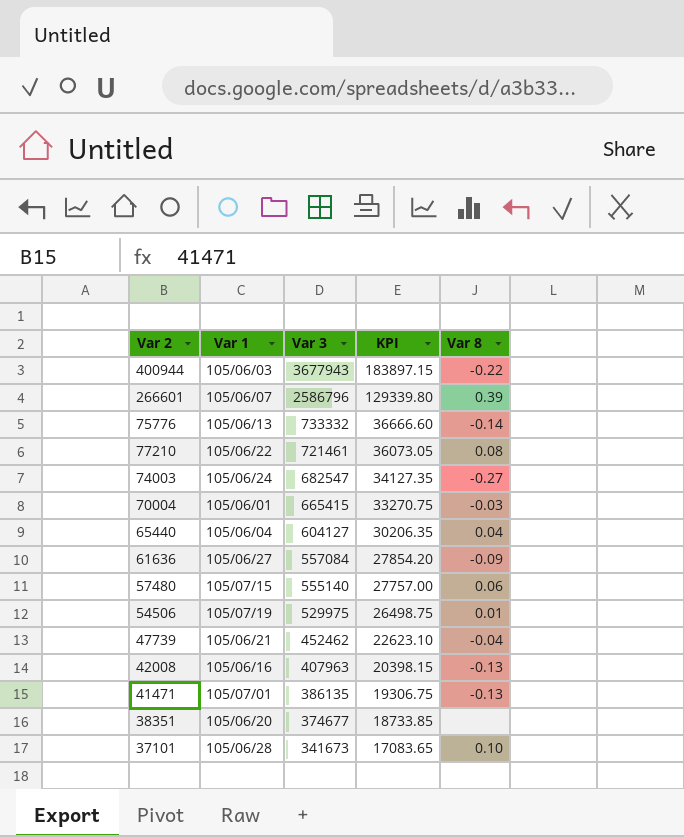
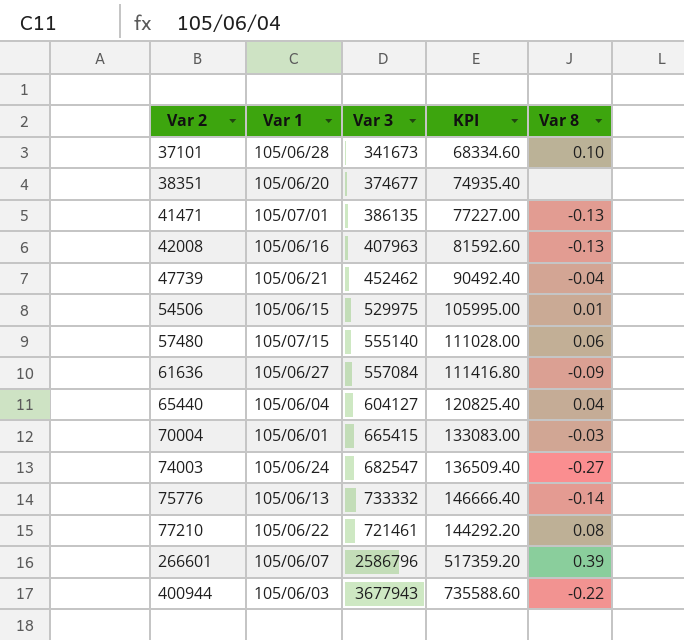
row order: Var 3 descending -> Var 2 ascending
column KPI | formula: [Var 3] * 0.05 -> [Var 3] * 0.2
54506 | Var 1: 105/07/19 -> 105/06/15

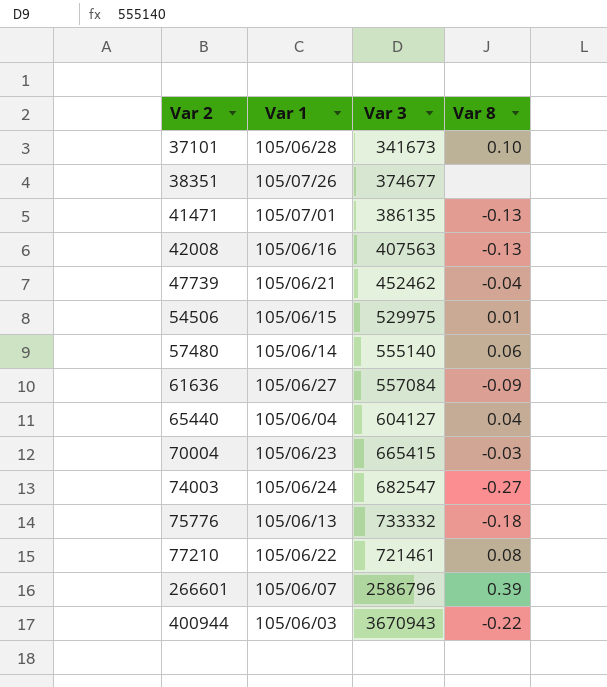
column KPI | formula: [Var 3] * 0.2 -> none
38351 | Var 1: 105/06/20 -> 105/07/26
42008 | Var 3: 407963 -> 407563
57480 | Var 1: 105/07/15 -> 105/06/14
70004 | Var 1: 105/06/01 -> 105/06/23
75776 | Var 8: -0.14 -> -0.18
400944 | Var 3: 3677943 -> 3670943

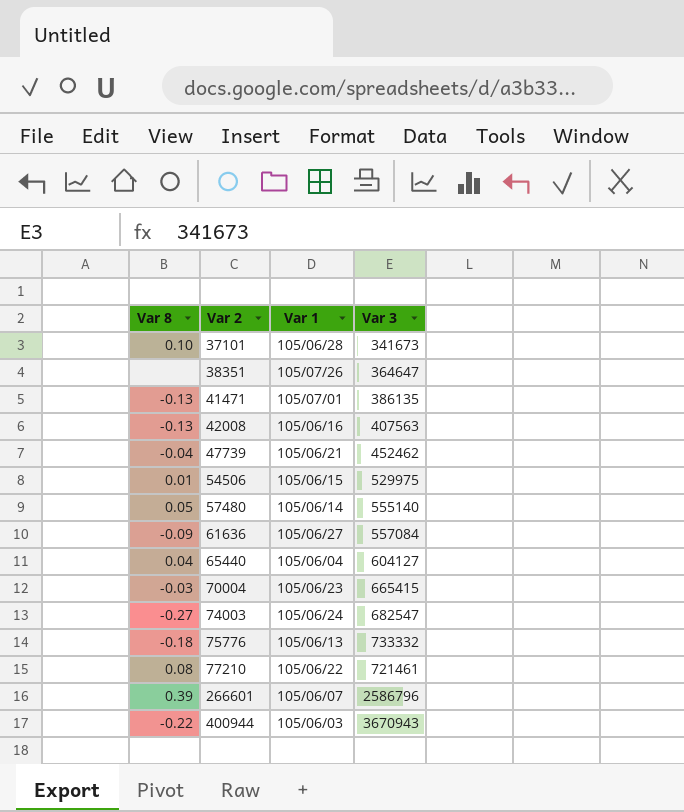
column Var 8 | position: 4 -> 1
38351 | Var 3: 374677 -> 364647
57480 | Var 8: 0.06 -> 0.05

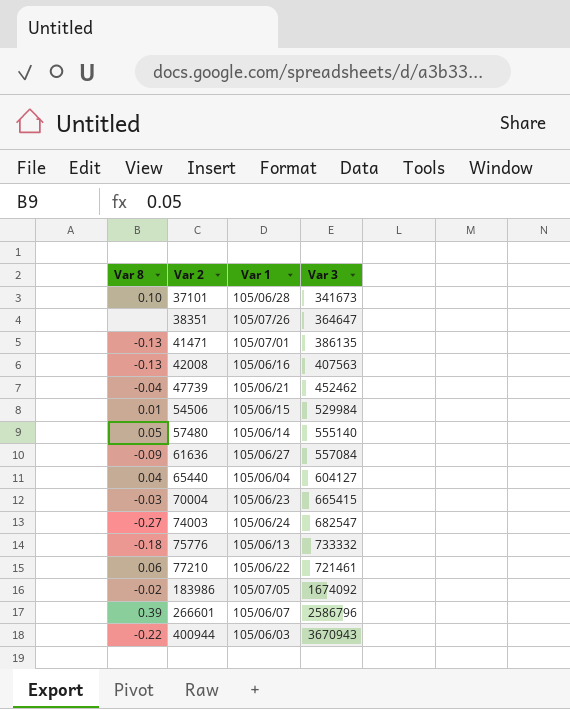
54506 | Var 3: 529975 -> 529984
77210 | Var 8: 0.08 -> 0.06
row 183986: none -> -0.02 | 105/07/05 | 1674092

